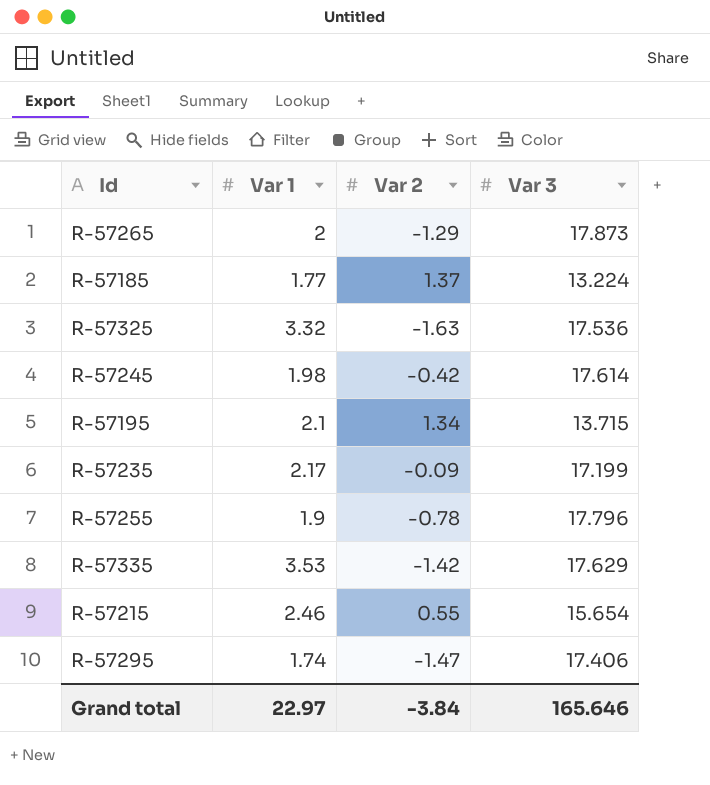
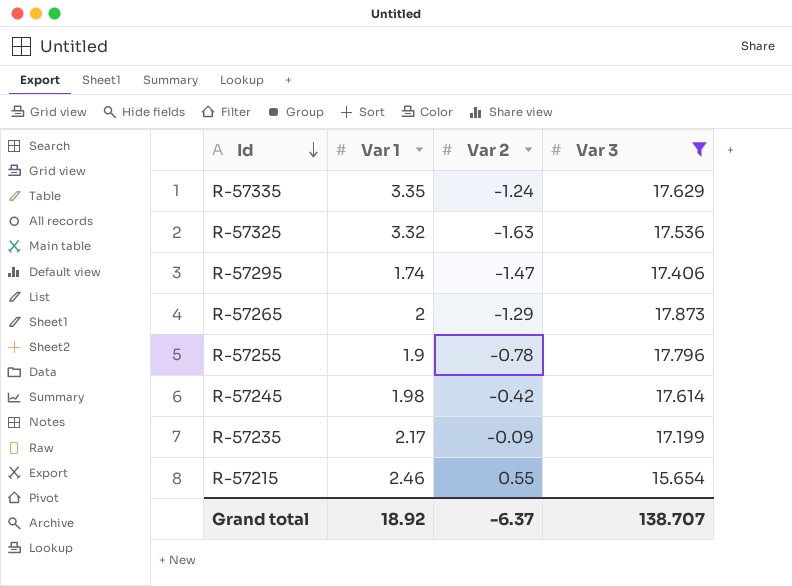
filter: none -> Var 3 >= 15.654
row order: none -> Id descending
R-57335 | Var 1: 3.53 -> 3.35
R-57335 | Var 2: -1.42 -> -1.24
Grand total | Var 1: 22.97 -> 18.92
Grand total | Var 2: -3.84 -> -6.37
Grand total | Var 3: 165.646 -> 138.707

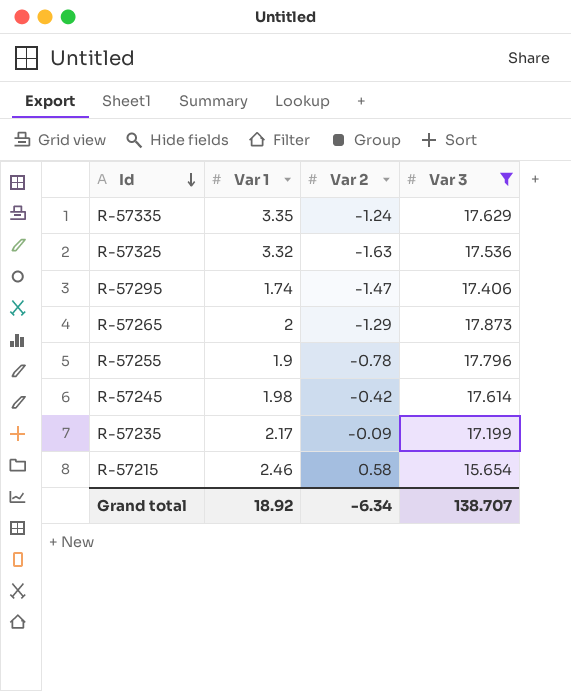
R-57215 | Var 2: 0.55 -> 0.58
Grand total | Var 2: -6.37 -> -6.34

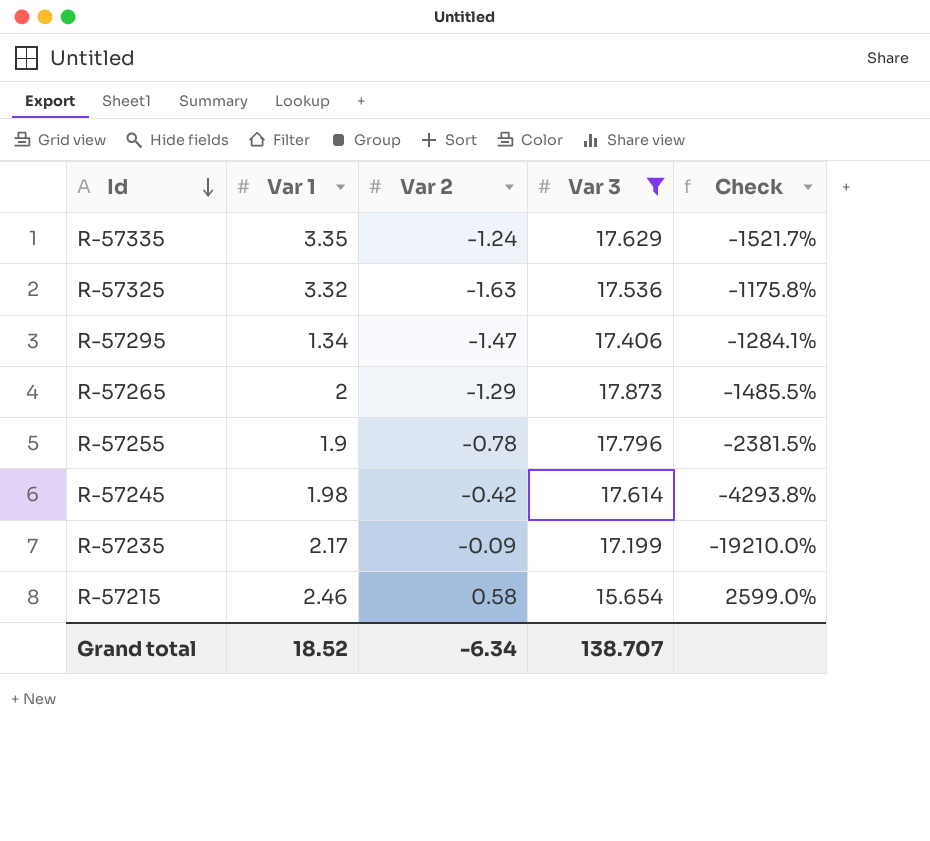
column Check | formula: none -> ([Var 3] - [Var 2]) / [Var 2]
R-57295 | Var 1: 1.74 -> 1.34
Grand total | Var 1: 18.92 -> 18.52

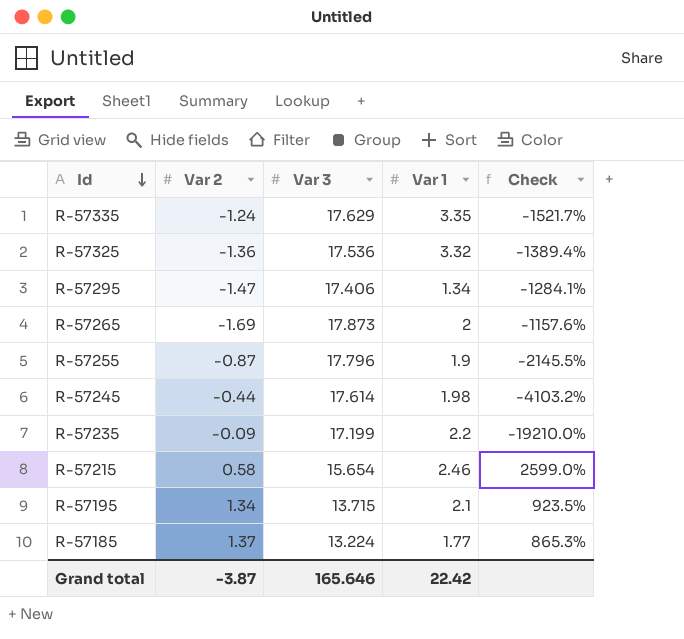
filter: Var 3 >= 15.654 -> none
column Var 1 | position: 2 -> 4
R-57325 | Var 2: -1.63 -> -1.36
R-57325 | Check: -1175.8% -> -1389.4%
R-57265 | Var 2: -1.29 -> -1.69
R-57265 | Check: -1485.5% -> -1157.6%
R-57255 | Var 2: -0.78 -> -0.87
R-57255 | Check: -2381.5% -> -2145.5%
R-57245 | Var 2: -0.42 -> -0.44
R-57245 | Check: -4293.8% -> -4103.2%
R-57235 | Var 1: 2.17 -> 2.2
Grand total | Var 2: -6.34 -> -3.87
Grand total | Var 3: 138.707 -> 165.646
Grand total | Var 1: 18.52 -> 22.42

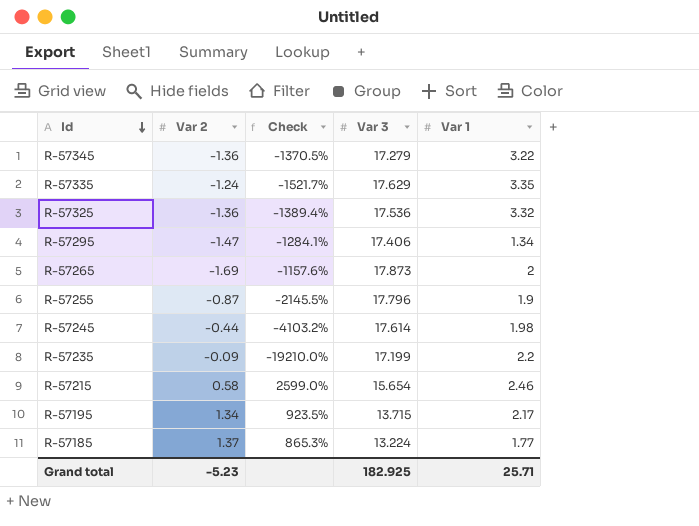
column Check | position: 5 -> 3
row R-57345: none -> -1.36 | -1370.5% | 17.279 | 3.22
R-57195 | Var 1: 2.1 -> 2.17
Grand total | Var 2: -3.87 -> -5.23
Grand total | Var 3: 165.646 -> 182.925
Grand total | Var 1: 22.42 -> 25.71

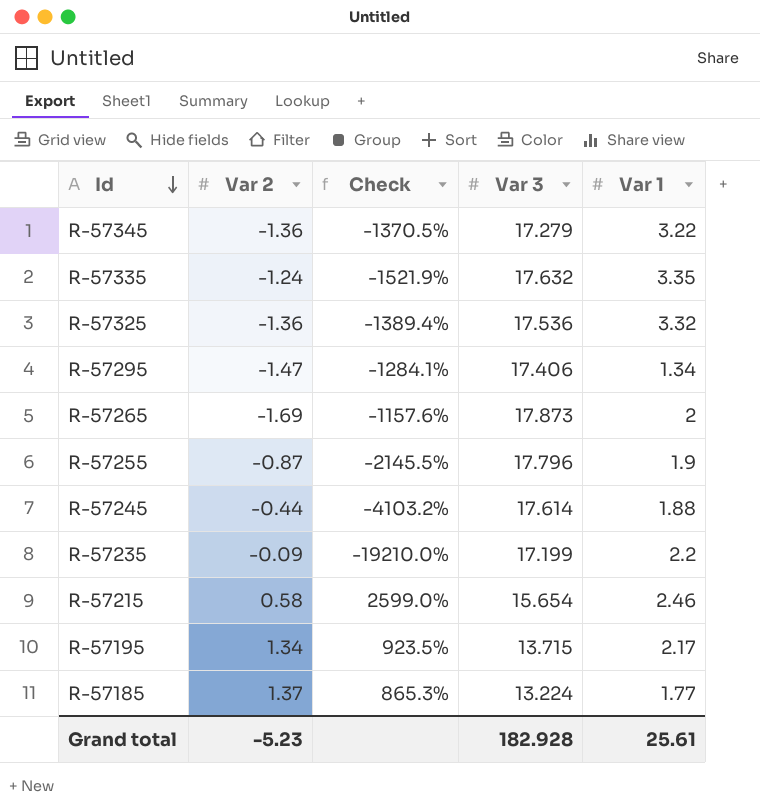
R-57335 | Check: -1521.7% -> -1521.9%
R-57335 | Var 3: 17.629 -> 17.632
R-57245 | Var 1: 1.98 -> 1.88
Grand total | Var 3: 182.925 -> 182.928
Grand total | Var 1: 25.71 -> 25.61

